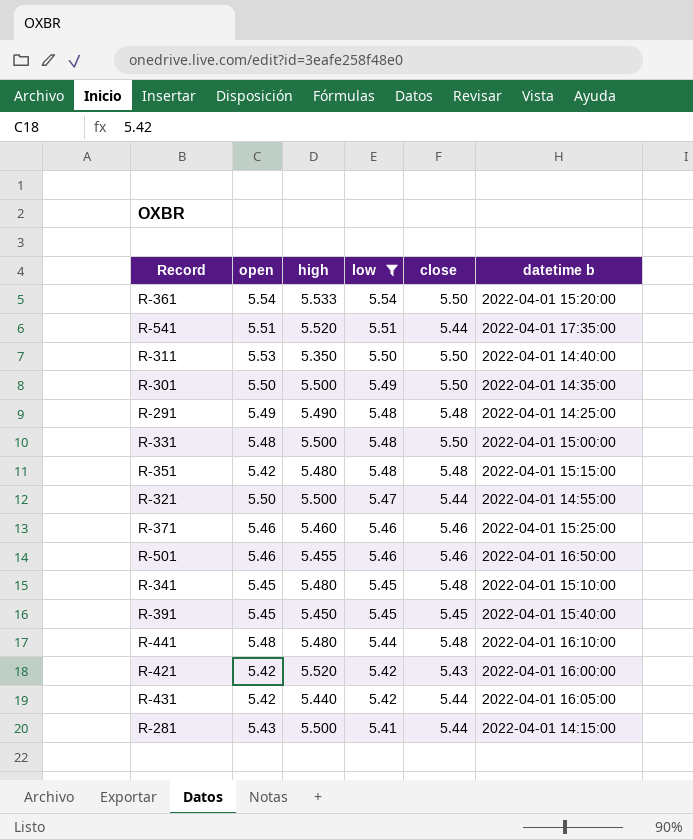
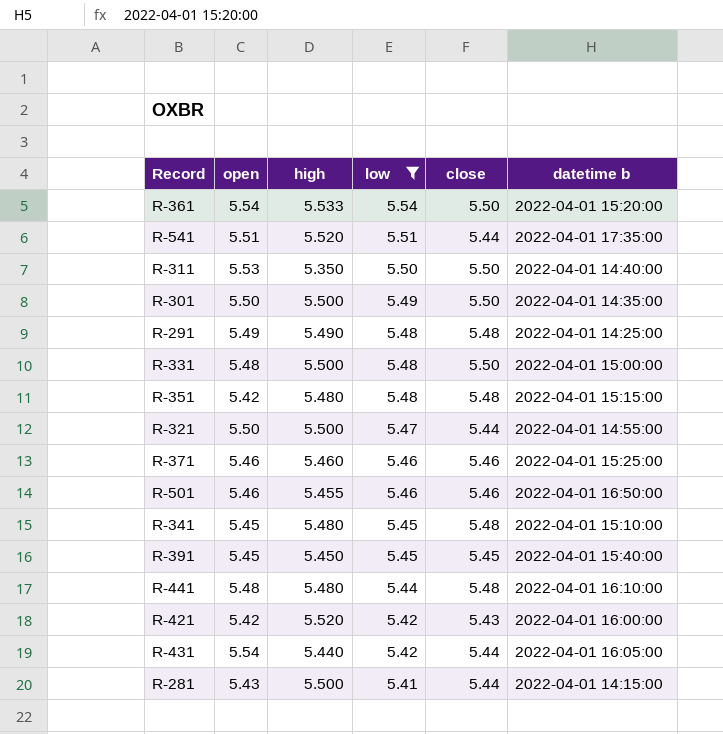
R-431 | open: 5.42 -> 5.54

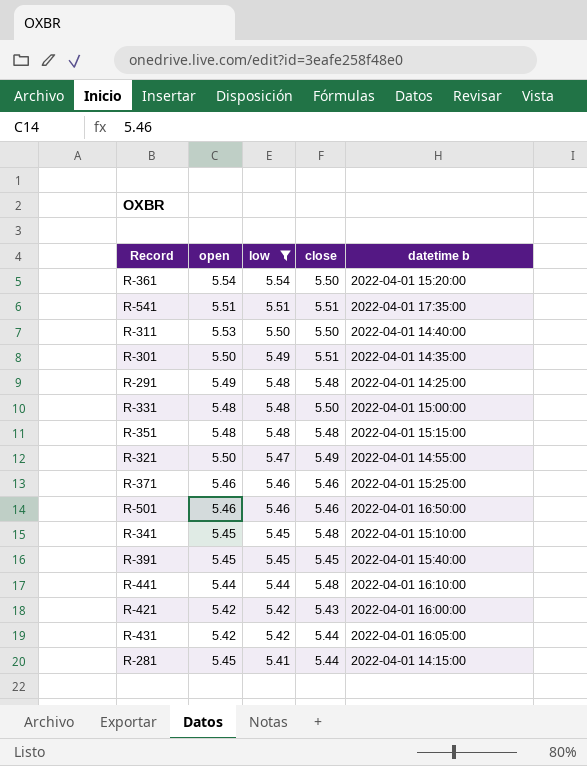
column high | position: 3 -> none
R-541 | close: 5.44 -> 5.51
R-301 | close: 5.50 -> 5.51
R-351 | open: 5.42 -> 5.48
R-321 | close: 5.44 -> 5.49
R-441 | open: 5.48 -> 5.44
R-431 | open: 5.54 -> 5.42
R-281 | open: 5.43 -> 5.45

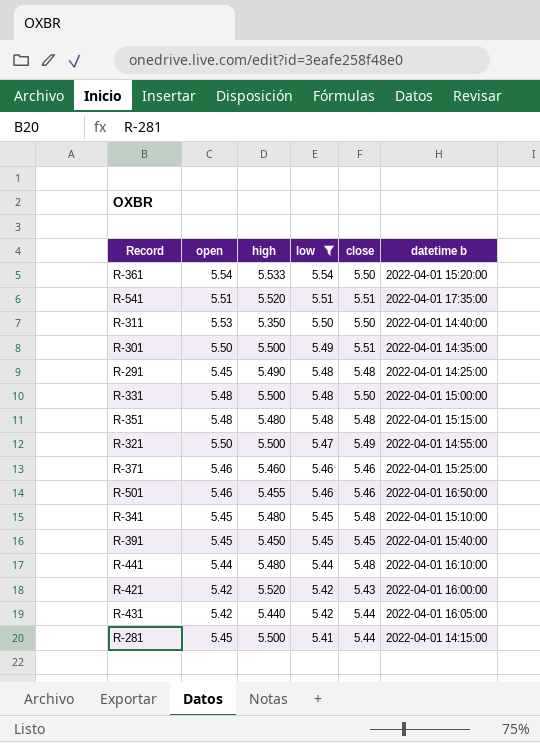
column high | position: none -> 3
R-291 | open: 5.49 -> 5.45

